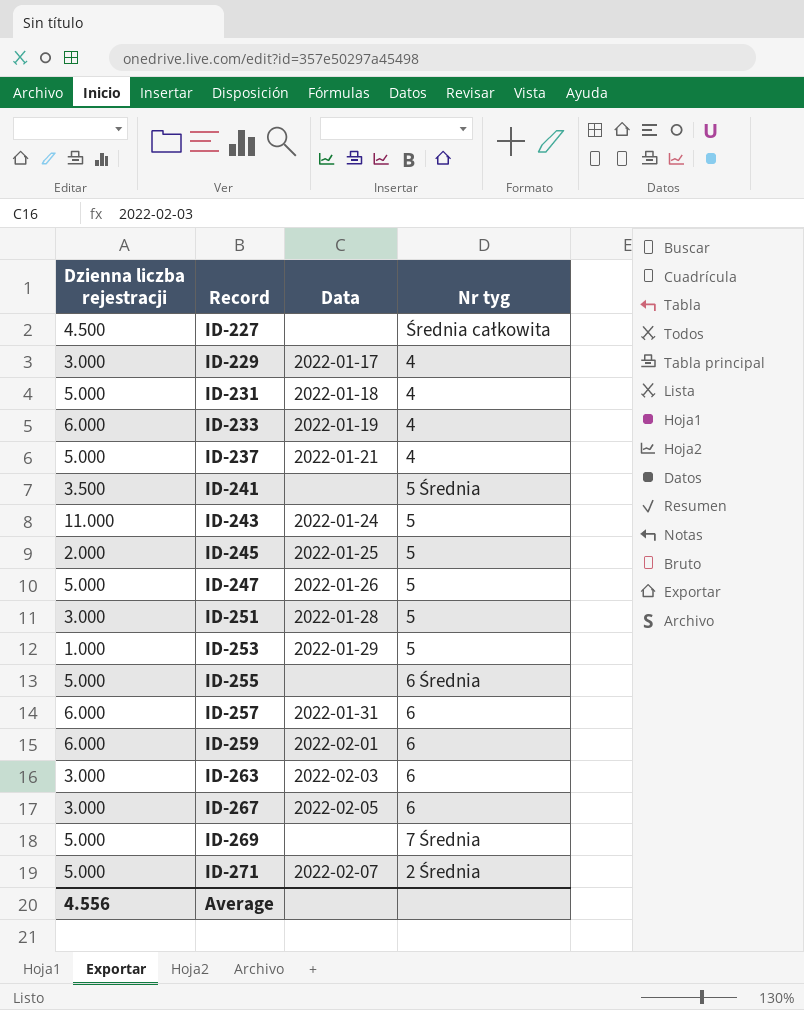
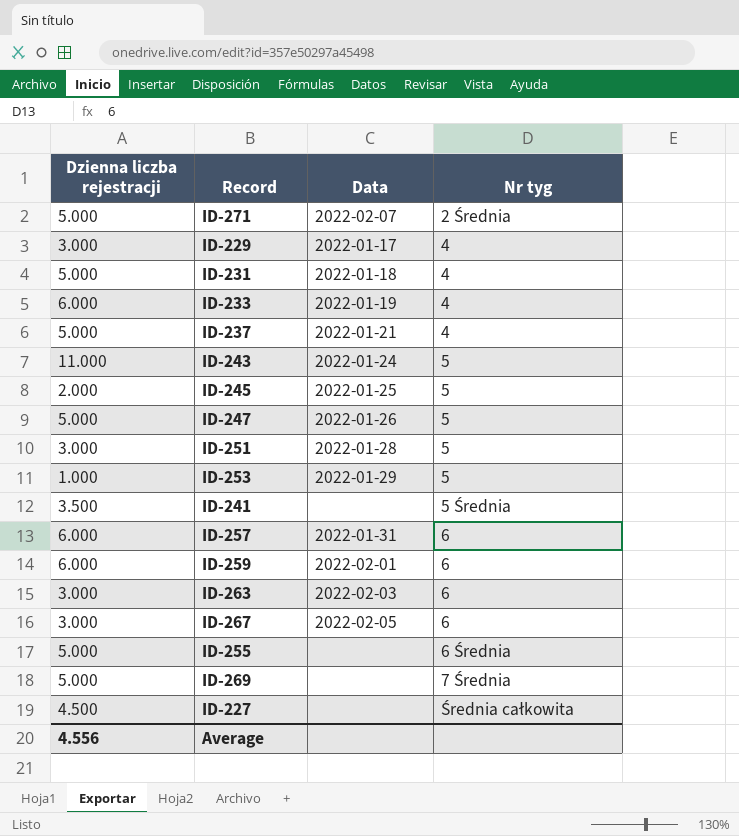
row order: Record ascending -> Nr tyg ascending

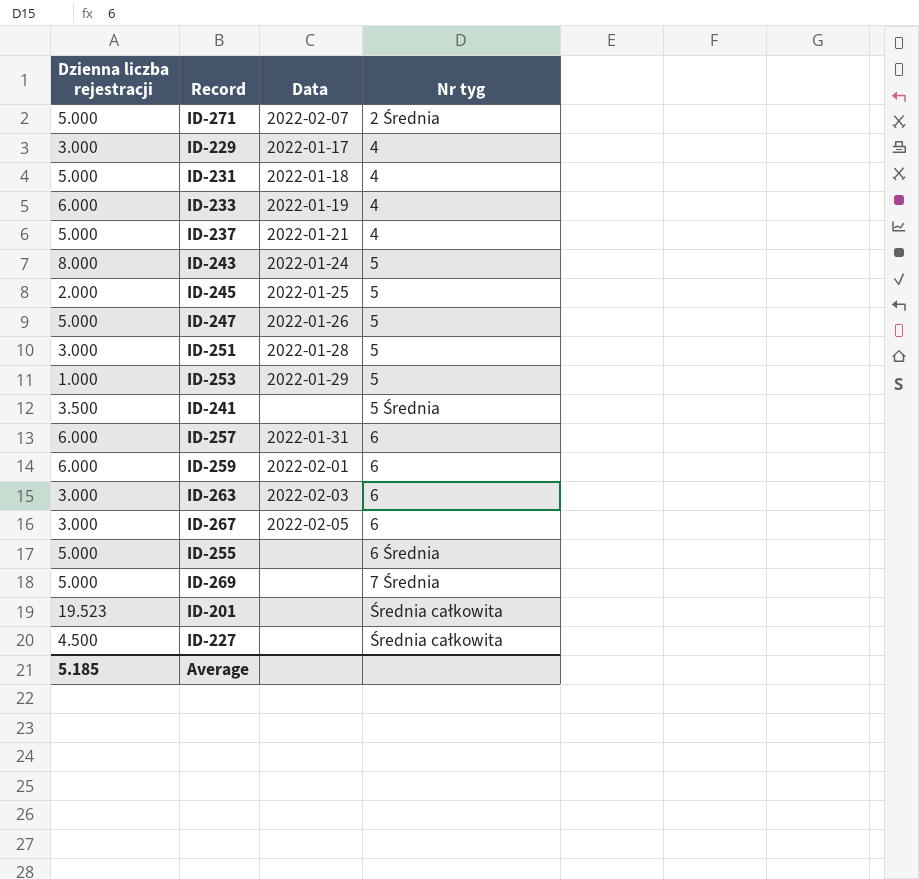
ID-243 | Dzienna liczba rejestracji: 11.000 -> 8.000
row ID-201: none -> 19.523 | none | Średnia całkowita
Average | Dzienna liczba rejestracji: 4.556 -> 5.185

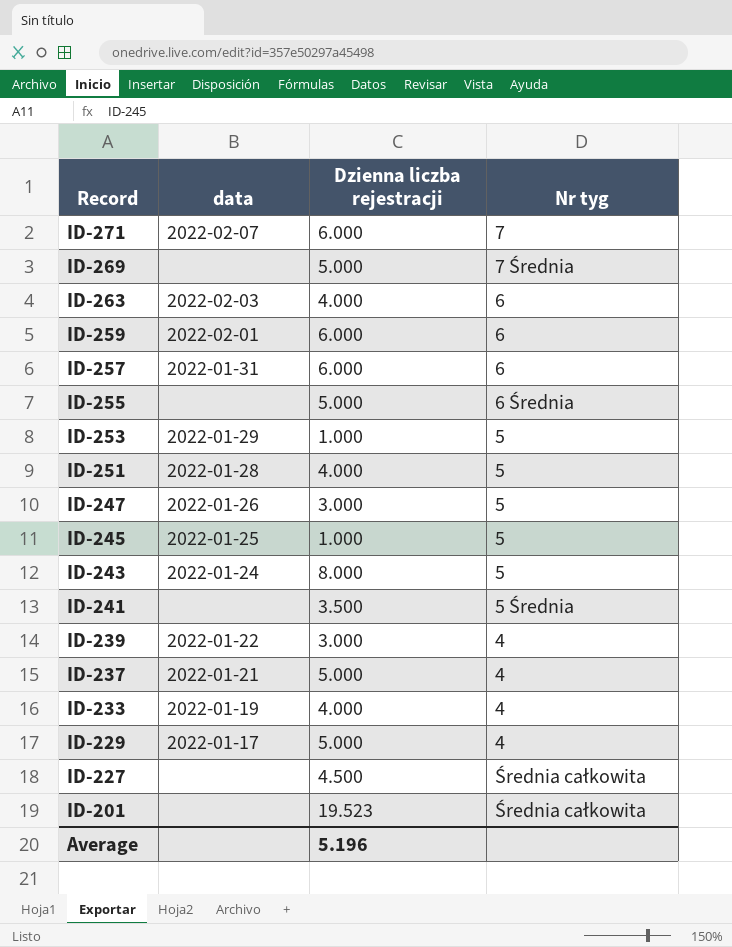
row order: Nr tyg ascending -> Record descending
column name: Data -> data
column Dzienna liczba rejestracji | position: 1 -> 3
row ID-231: 5.000 | 2022-01-18 | 4 -> none
row ID-267: 3.000 | 2022-02-05 | 6 -> none
ID-271 | Dzienna liczba rejestracji: 5.000 -> 6.000
ID-271 | Nr tyg: 2 Średnia -> 7
ID-263 | Dzienna liczba rejestracji: 3.000 -> 4.000
ID-251 | Dzienna liczba rejestracji: 3.000 -> 4.000
ID-247 | Dzienna liczba rejestracji: 5.000 -> 3.000
ID-245 | Dzienna liczba rejestracji: 2.000 -> 1.000
row ID-239: none -> 2022-01-22 | 3.000 | 4
ID-233 | Dzienna liczba rejestracji: 6.000 -> 4.000
ID-229 | Dzienna liczba rejestracji: 3.000 -> 5.000
Average | Dzienna liczba rejestracji: 5.185 -> 5.196

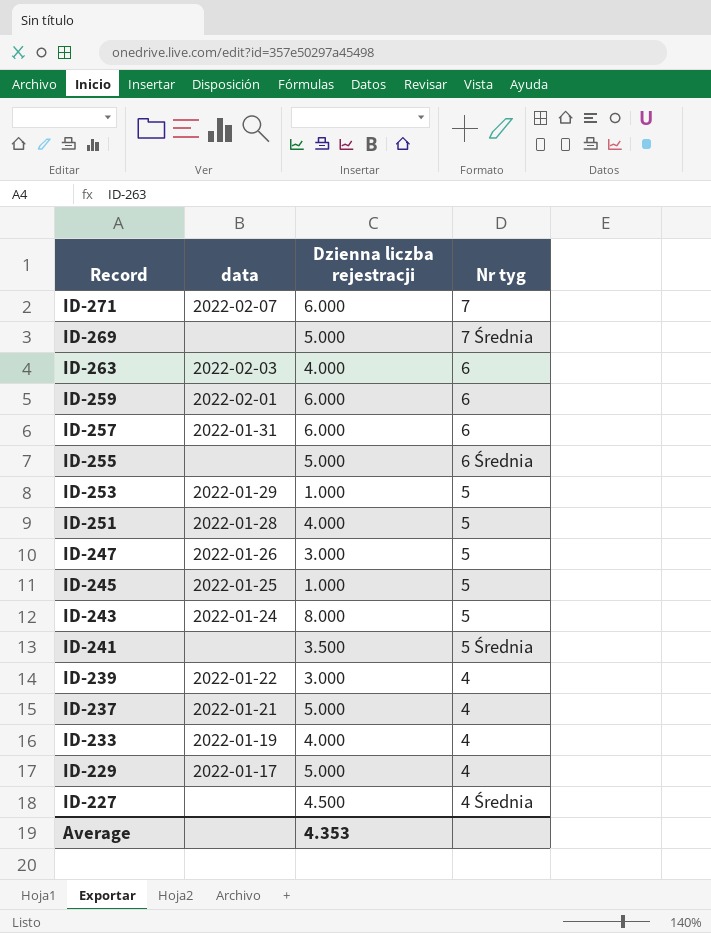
row ID-201: none | 19.523 | Średnia całkowita -> none
ID-227 | Nr tyg: Średnia całkowita -> 4 Średnia
Average | Dzienna liczba rejestracji: 5.196 -> 4.353

